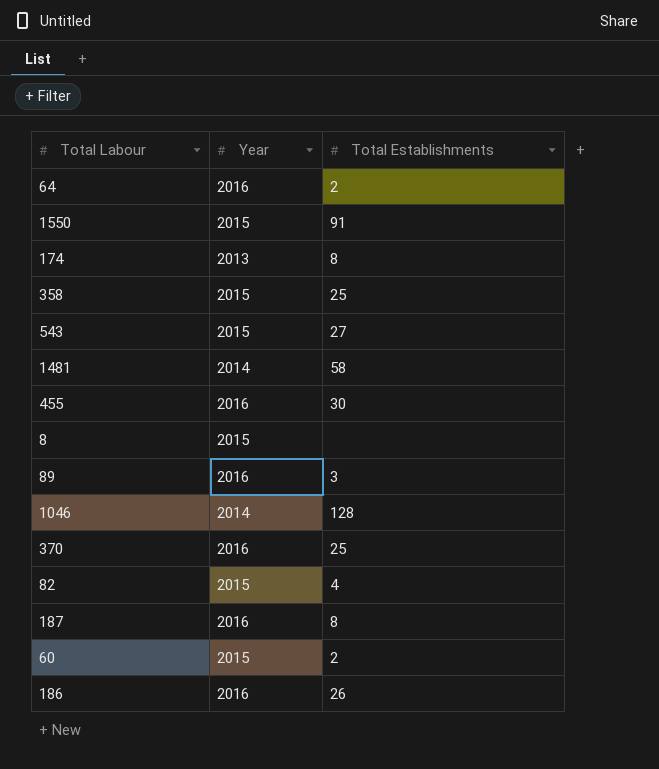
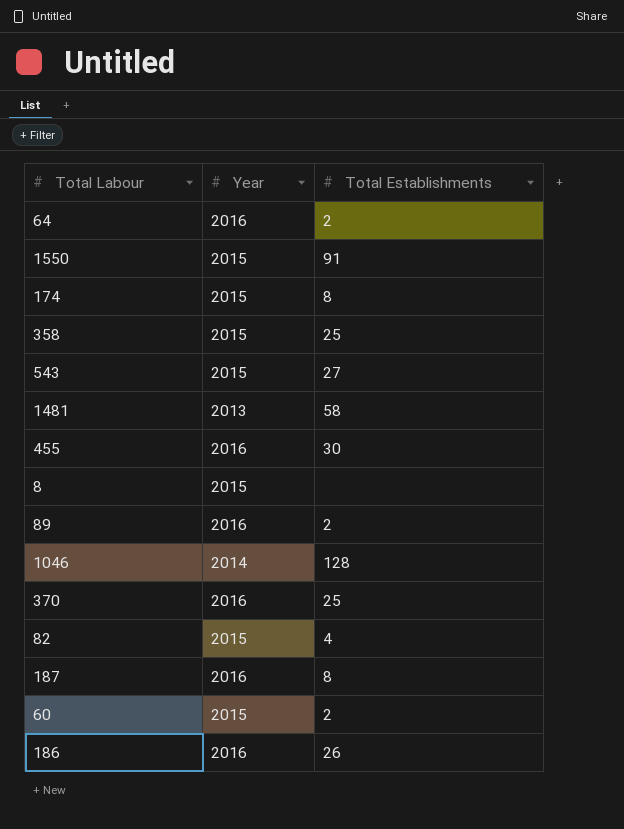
174 | Year: 2013 -> 2015
1481 | Year: 2014 -> 2013
89 | Total Establishments: 3 -> 2

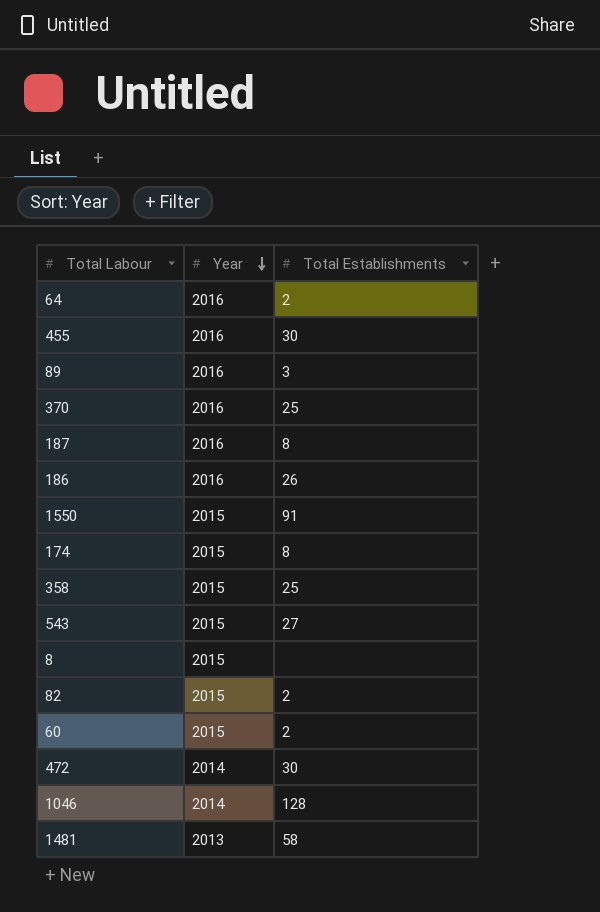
row order: none -> Year descending
89 | Total Establishments: 2 -> 3
82 | Total Establishments: 4 -> 2
row 472: none -> 2014 | 30

